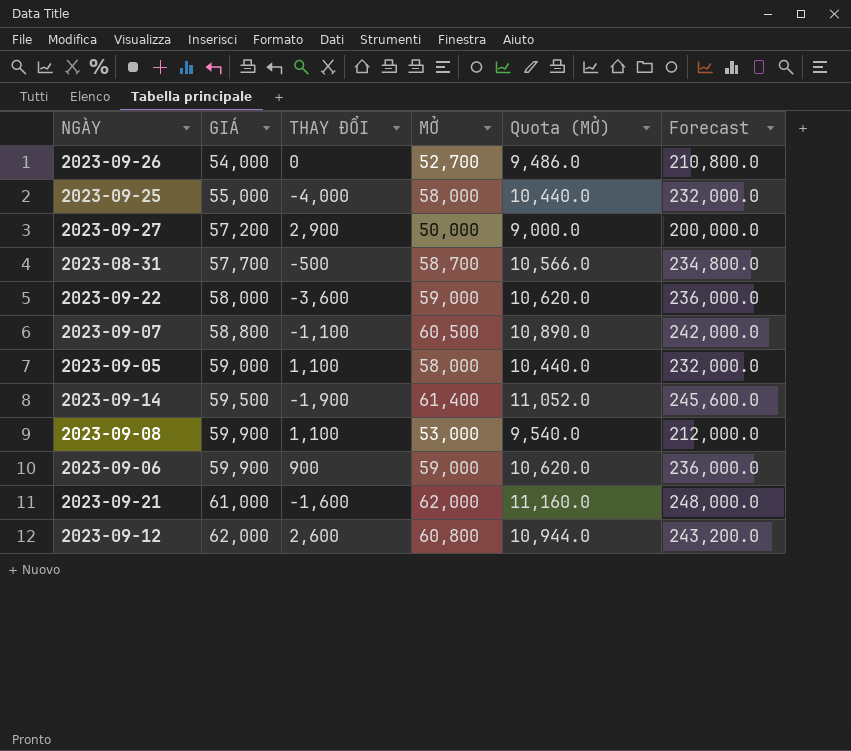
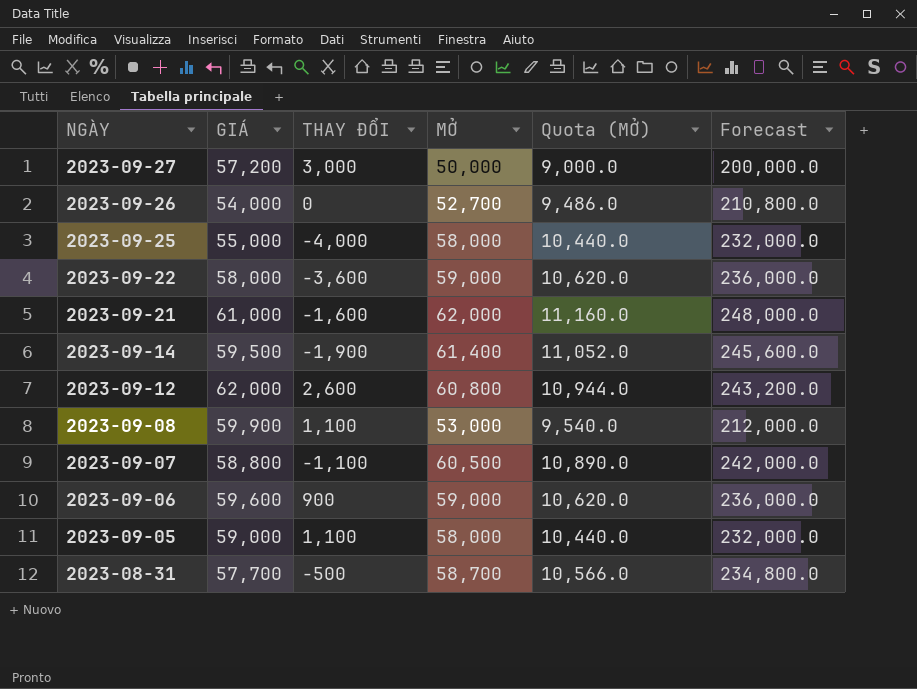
row order: GIÁ ascending -> NGÀY descending
2023-09-27 | THAY ĐỔI: 2,900 -> 3,000
2023-09-06 | GIÁ: 59,900 -> 59,600

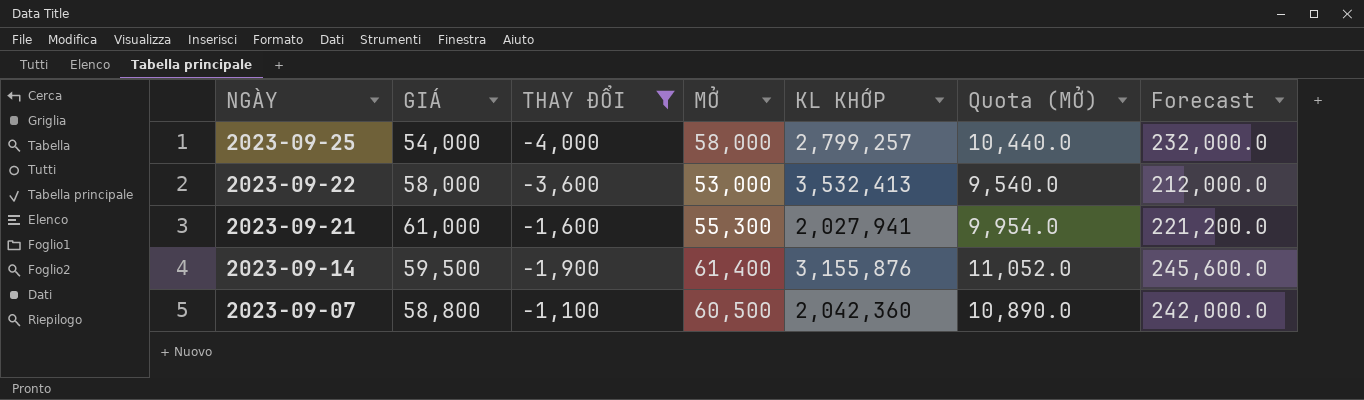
filter: none -> THAY ĐỔI <= -1,100
column KL KHỚP | position: none -> 5
2023-09-25 | GIÁ: 55,000 -> 54,000
2023-09-22 | MỞ: 59,000 -> 53,000
2023-09-22 | Quota (MỞ): 10,620.0 -> 9,540.0
2023-09-22 | Forecast: 236,000.0 -> 212,000.0
2023-09-21 | MỞ: 62,000 -> 55,300
2023-09-21 | Quota (MỞ): 11,160.0 -> 9,954.0
2023-09-21 | Forecast: 248,000.0 -> 221,200.0

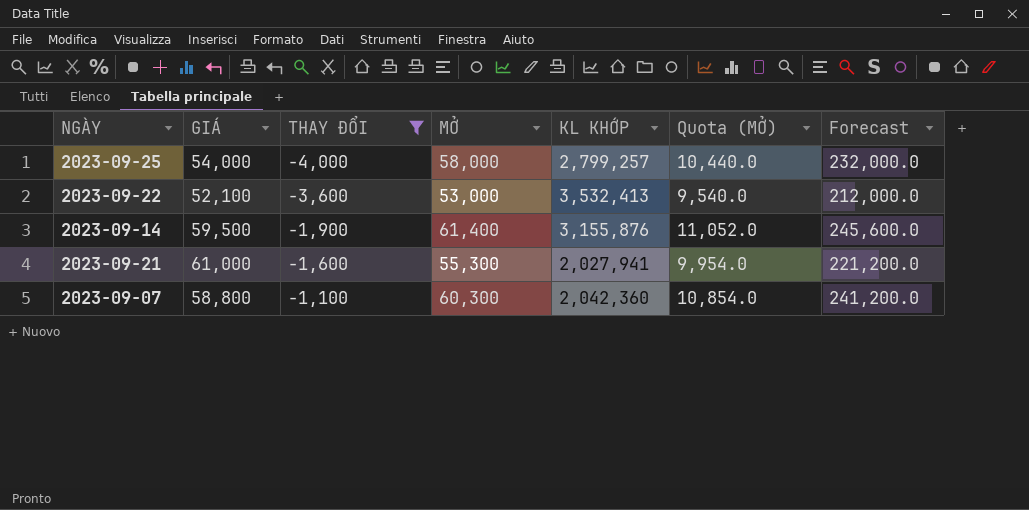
row order: NGÀY descending -> THAY ĐỔI ascending
2023-09-22 | GIÁ: 58,000 -> 52,100
2023-09-07 | MỞ: 60,500 -> 60,300
2023-09-07 | Quota (MỞ): 10,890.0 -> 10,854.0
2023-09-07 | Forecast: 242,000.0 -> 241,200.0

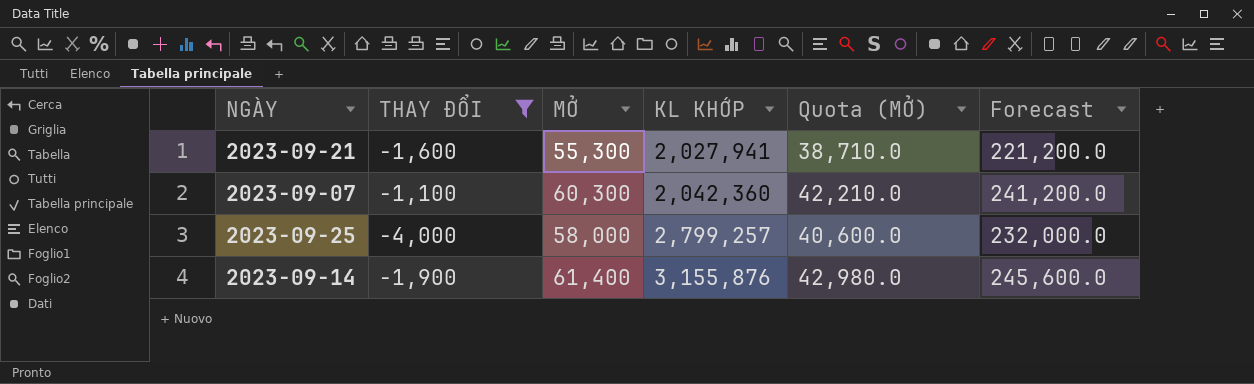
row order: THAY ĐỔI ascending -> KL KHỚP ascending
column GIÁ | position: 2 -> none
column Quota (MỞ) | formula: [MỞ] * 0.18 -> [MỞ] * 0.7
row 2023-09-22: 52,100 | -3,600 | 53,000 | 3,532,413 | 9,540.0 | 212,000.0 -> none

